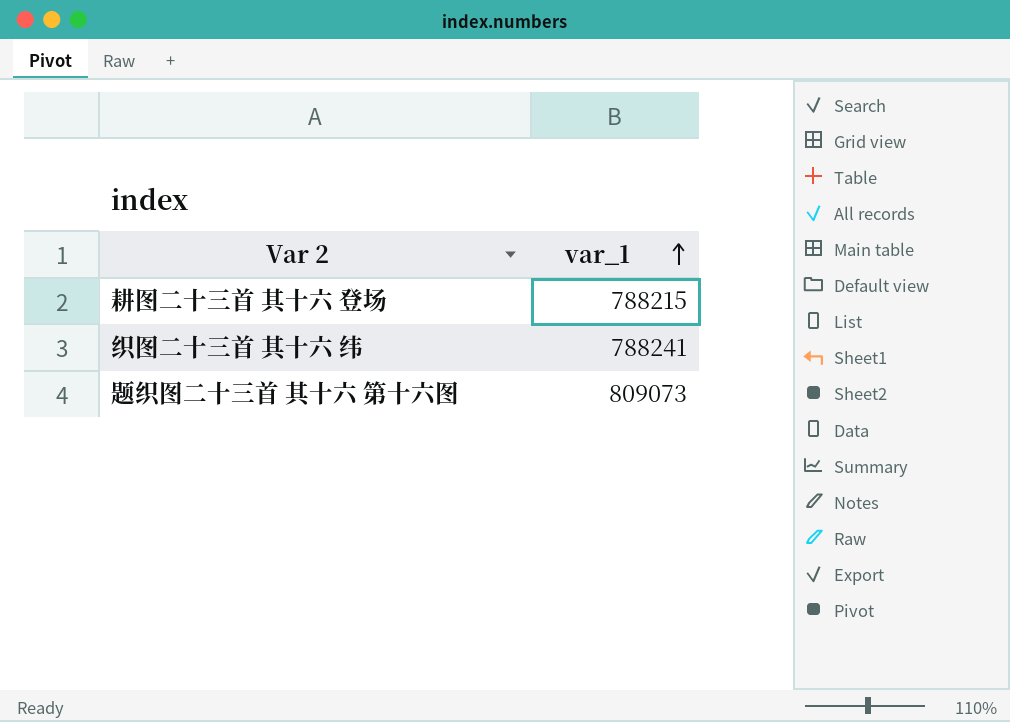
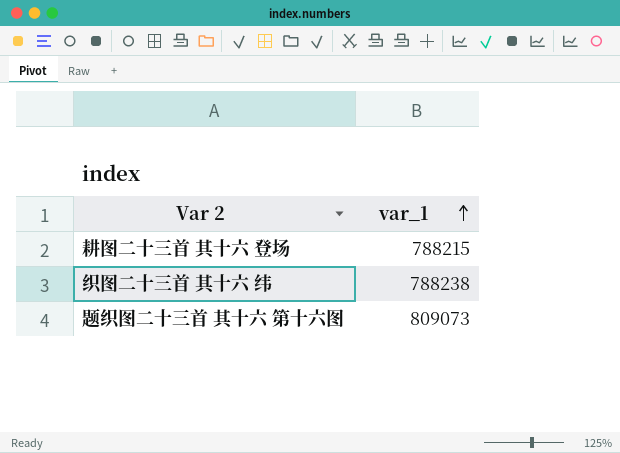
织图二十三首 其十六 纬 | var_1: 788241 -> 788238

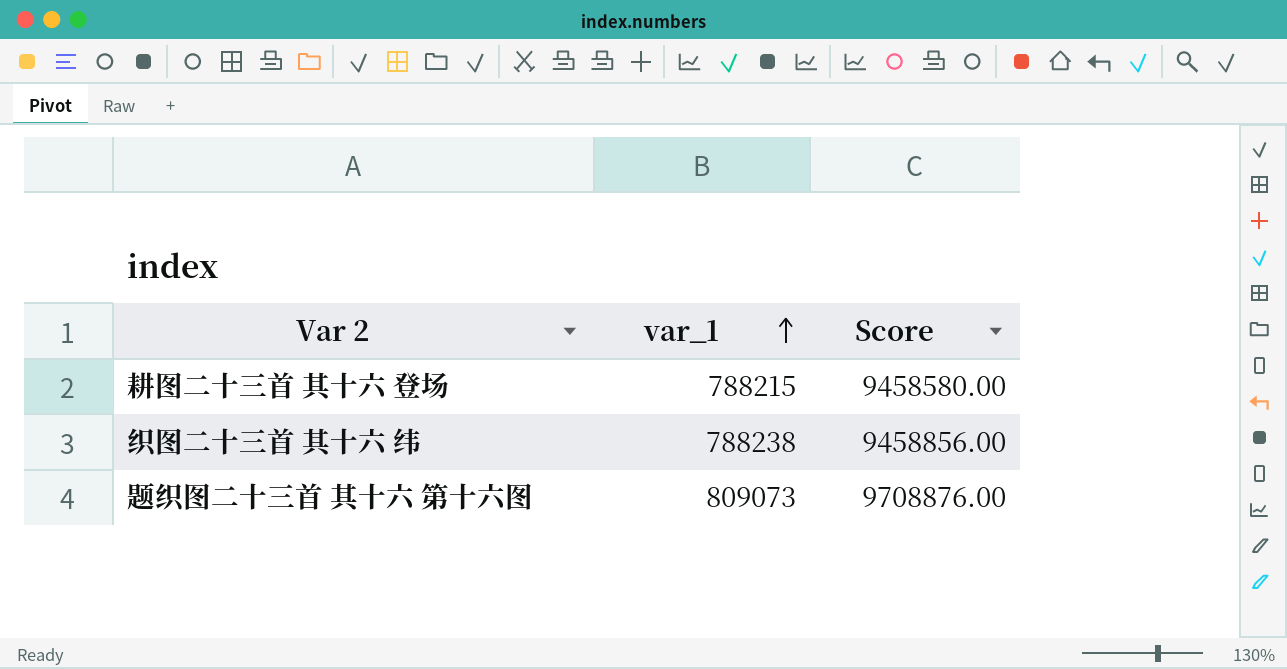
column Score | formula: none -> [var_1] * 12

